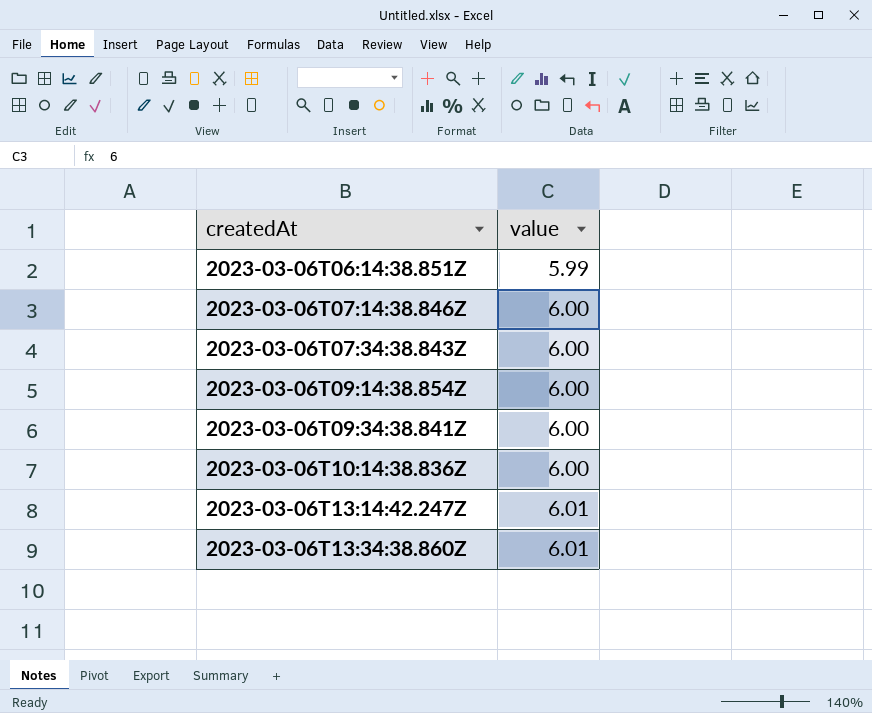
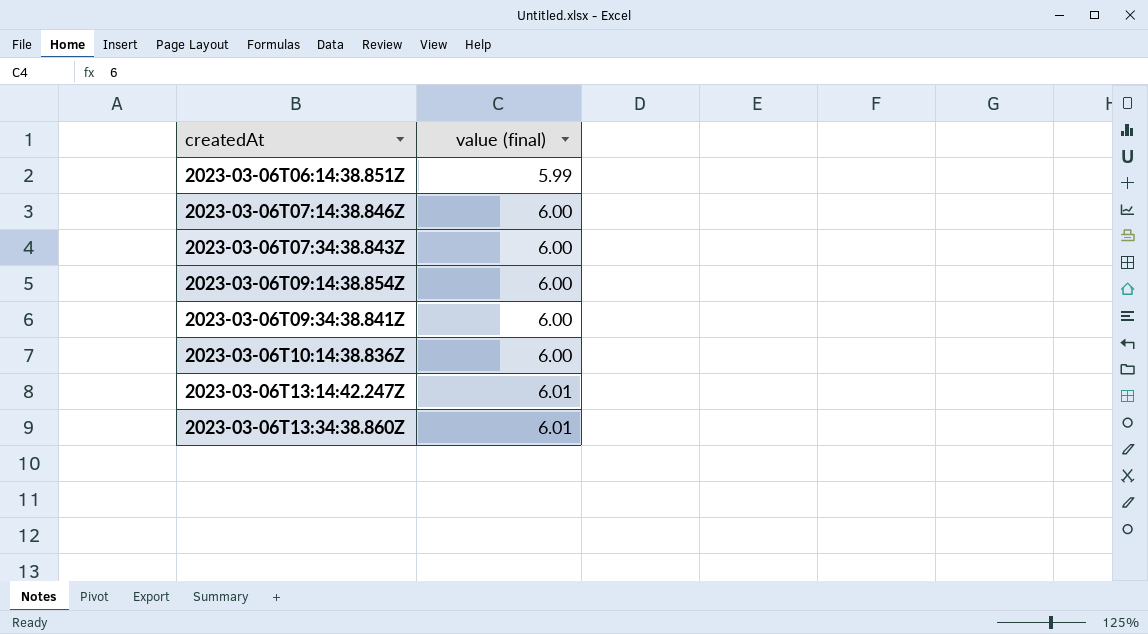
column name: value -> value (final)

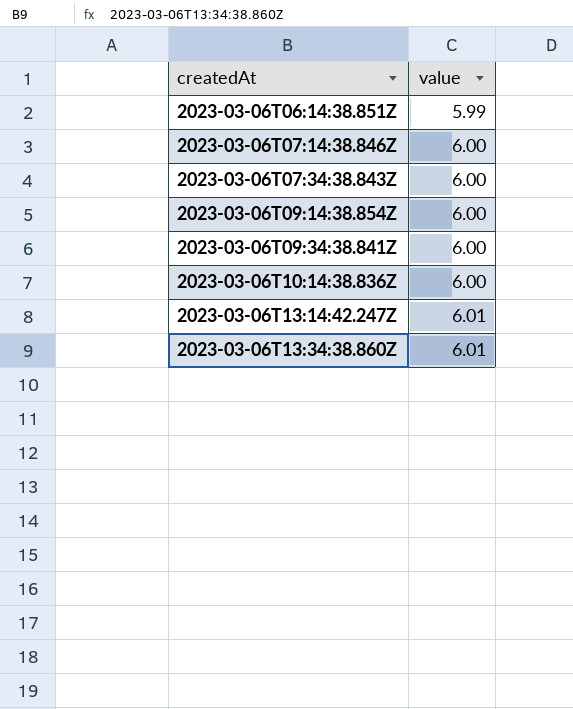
column name: value (final) -> value

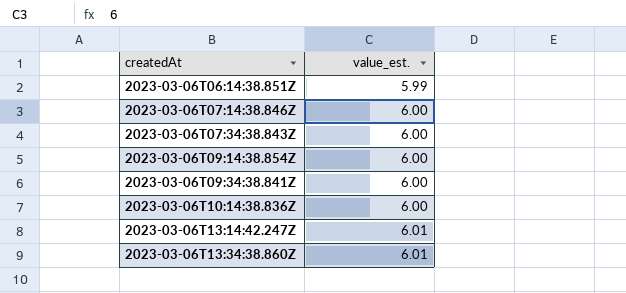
column name: value -> value_est.

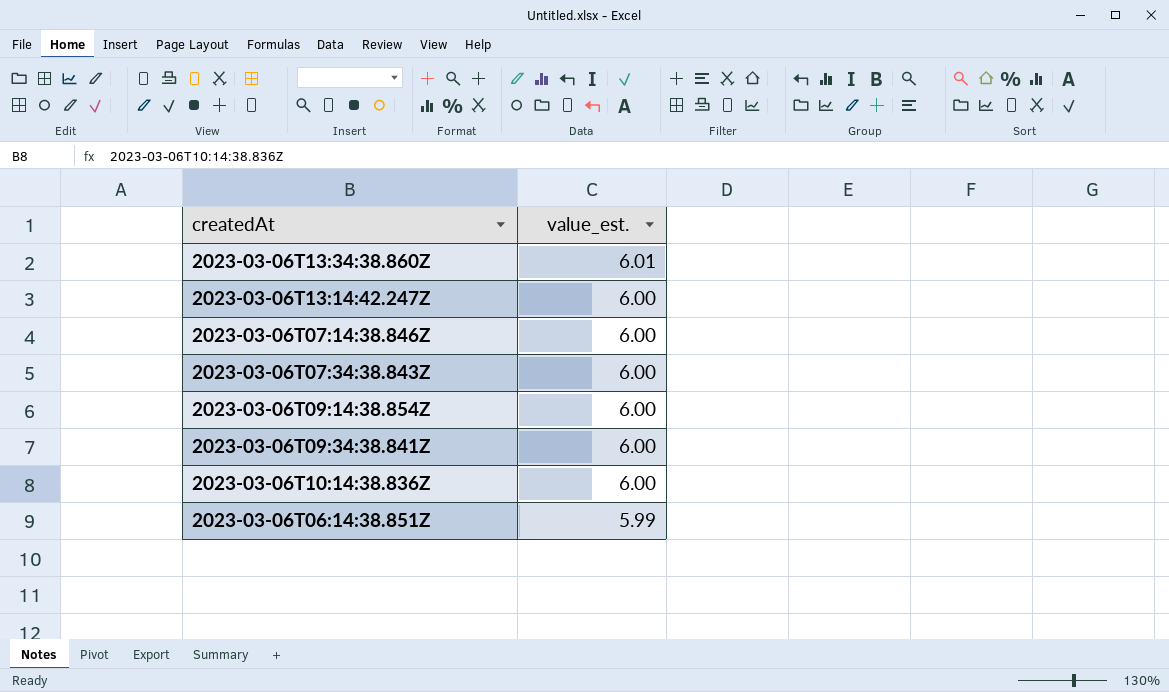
row order: createdAt ascending -> value_est. descending
2023-03-06T13:14:42.247Z | value_est.: 6.01 -> 6.00

